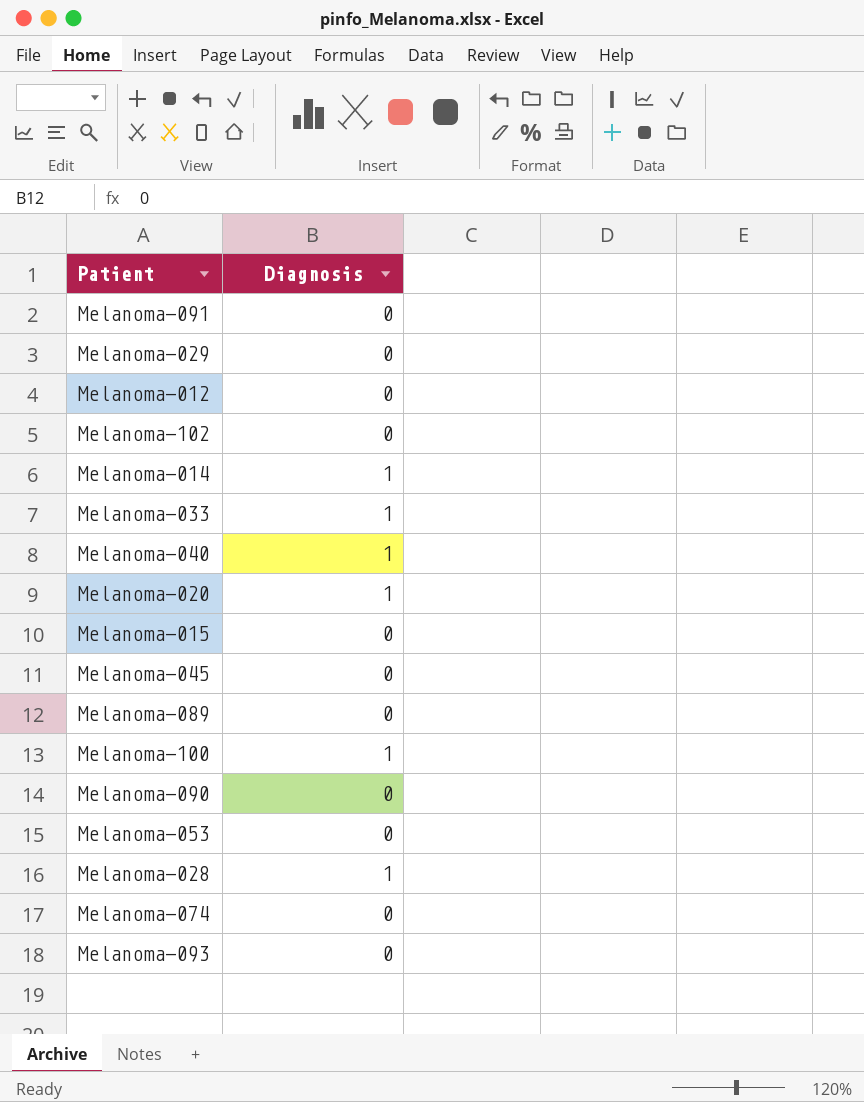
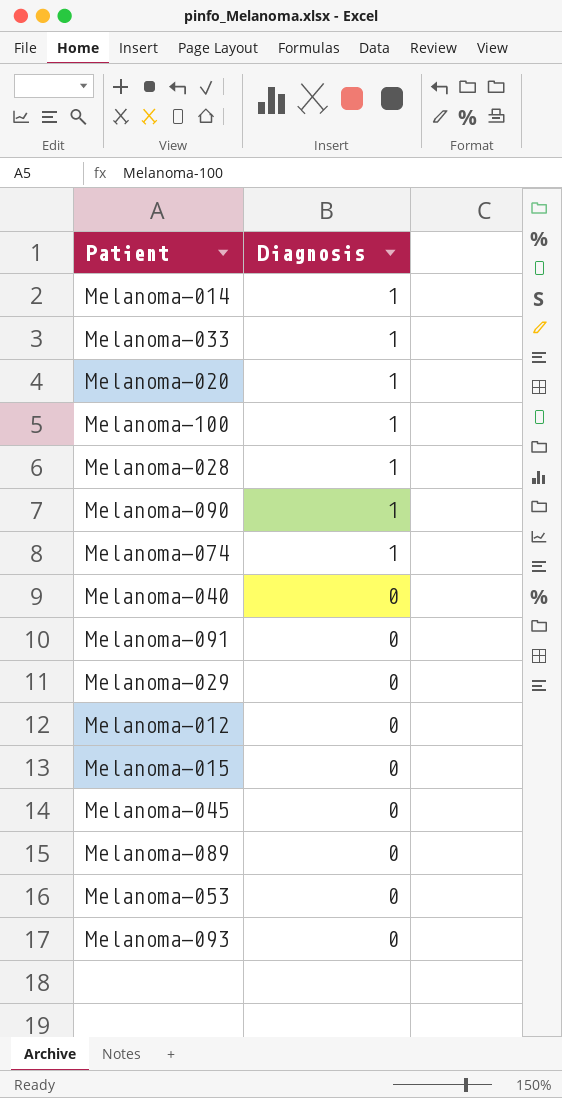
row order: none -> Diagnosis descending
row Melanoma-102: 0 -> none
Melanoma-090 | Diagnosis: 0 -> 1
Melanoma-074 | Diagnosis: 0 -> 1
Melanoma-040 | Diagnosis: 1 -> 0

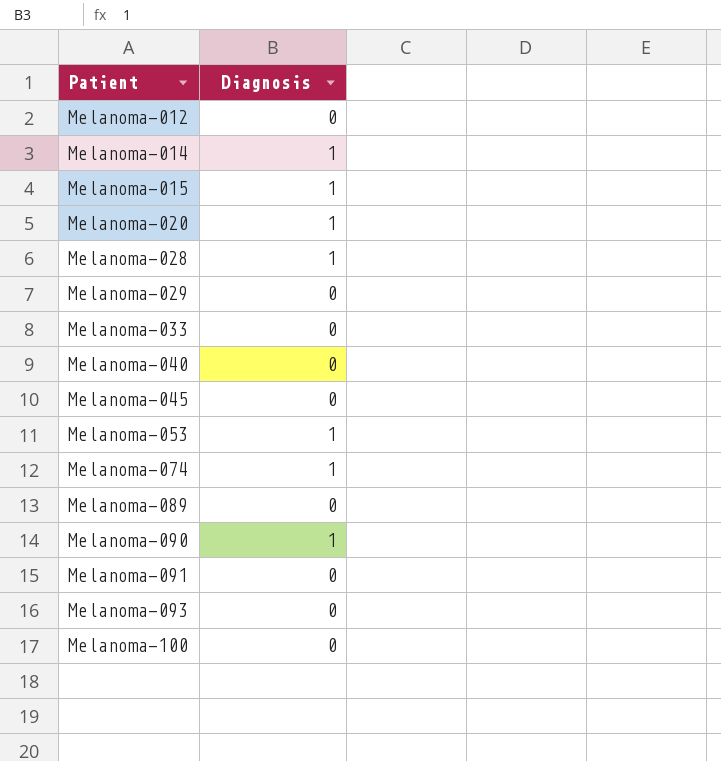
row order: Diagnosis descending -> Patient ascending
Melanoma-015 | Diagnosis: 0 -> 1
Melanoma-033 | Diagnosis: 1 -> 0
Melanoma-053 | Diagnosis: 0 -> 1
Melanoma-100 | Diagnosis: 1 -> 0

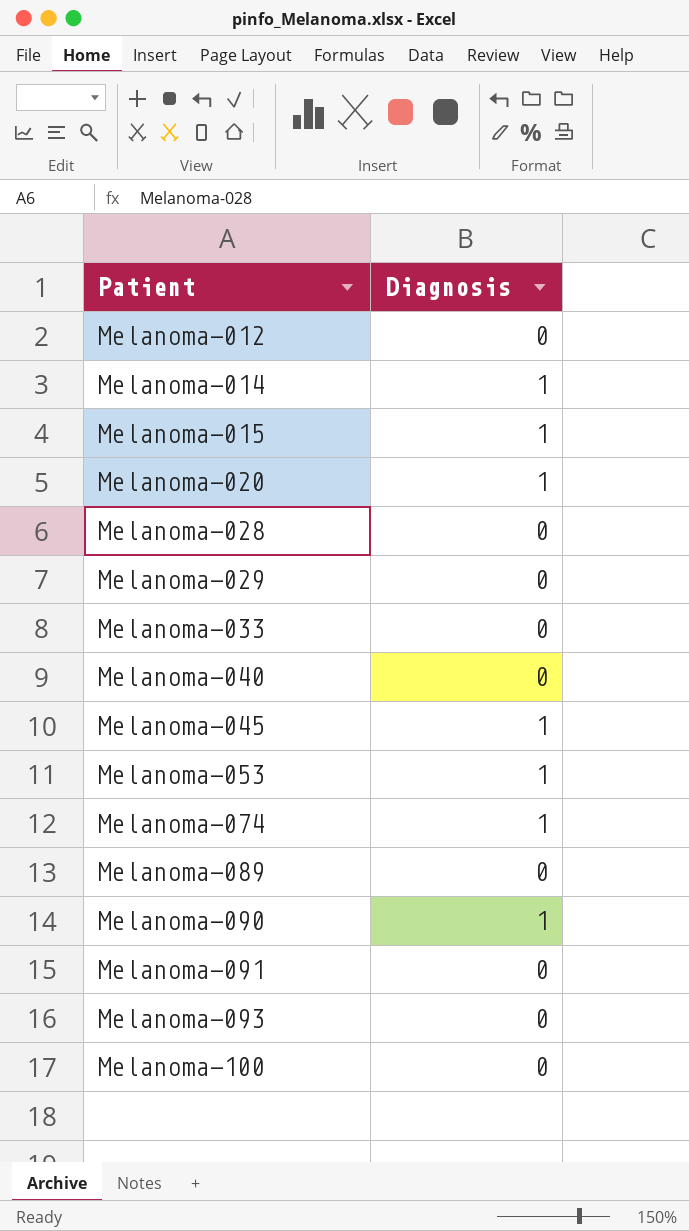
Melanoma-028 | Diagnosis: 1 -> 0
Melanoma-045 | Diagnosis: 0 -> 1

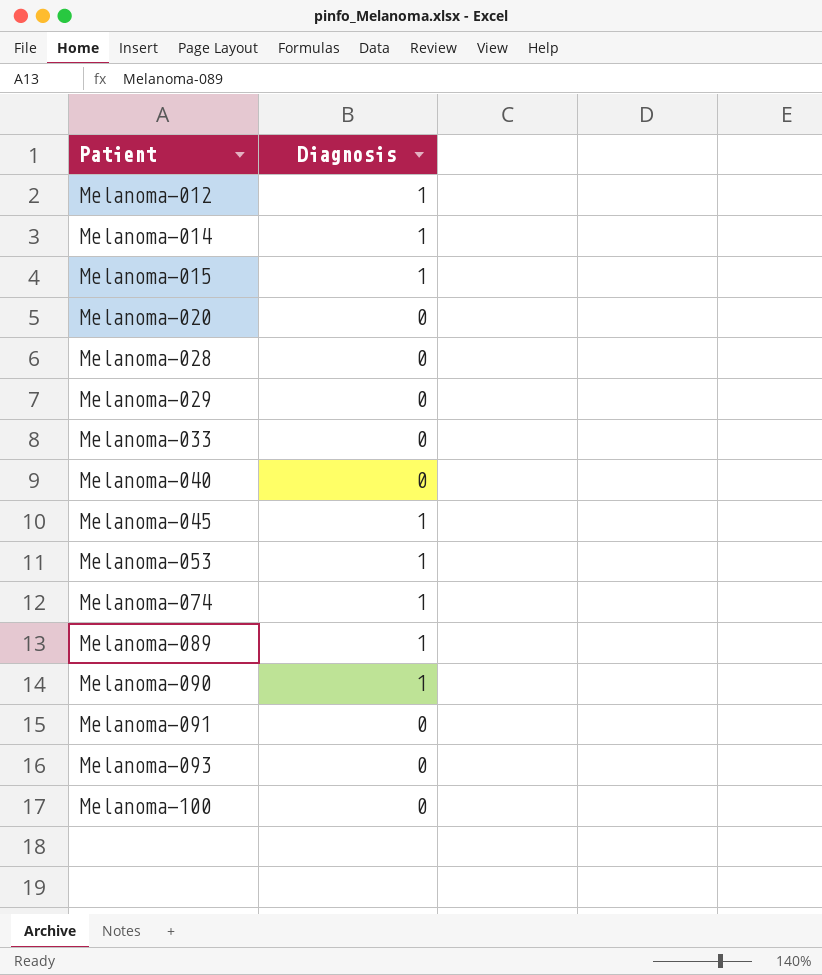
Melanoma-012 | Diagnosis: 0 -> 1
Melanoma-020 | Diagnosis: 1 -> 0
Melanoma-089 | Diagnosis: 0 -> 1

